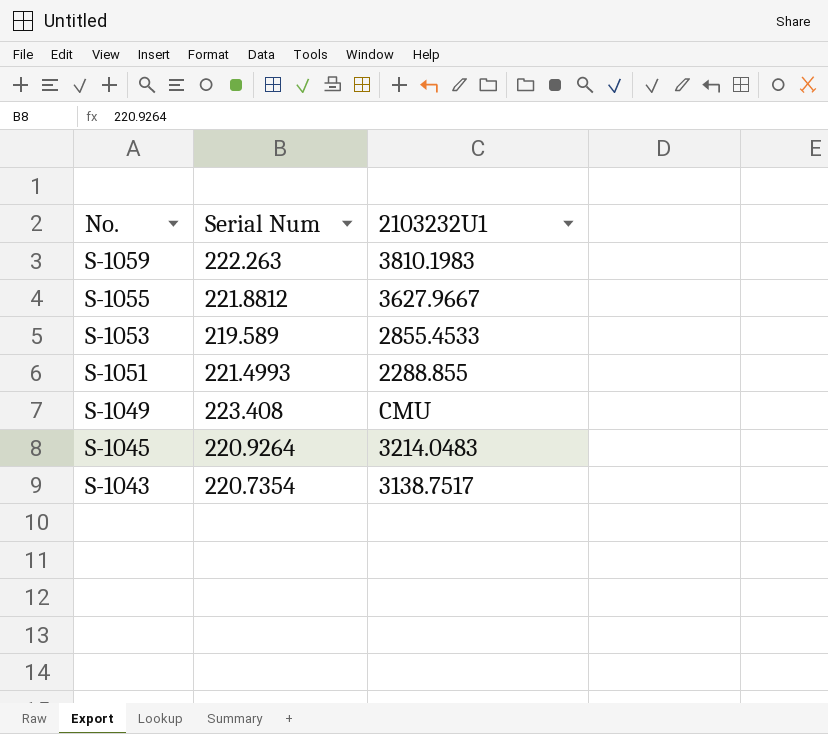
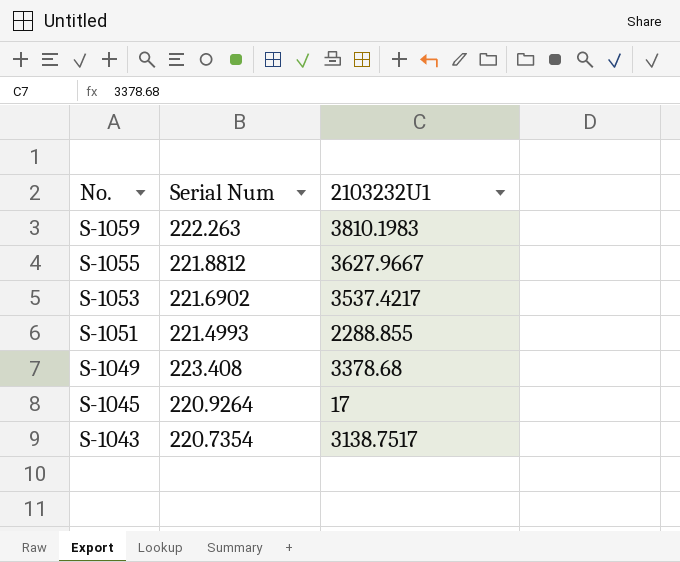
S-1053 | Serial Num: 219.589 -> 221.6902
S-1053 | 2103232U1: 2855.4533 -> 3537.4217
S-1049 | 2103232U1: CMU -> 3378.68
S-1045 | 2103232U1: 3214.0483 -> 17

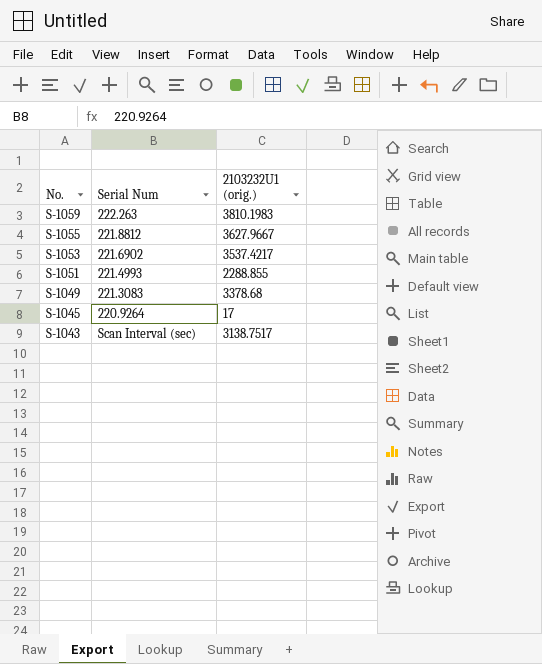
column name: 2103232U1 -> 2103232U1 (orig.)
S-1049 | Serial Num: 223.408 -> 221.3083
S-1043 | Serial Num: 220.7354 -> Scan Interval (sec)

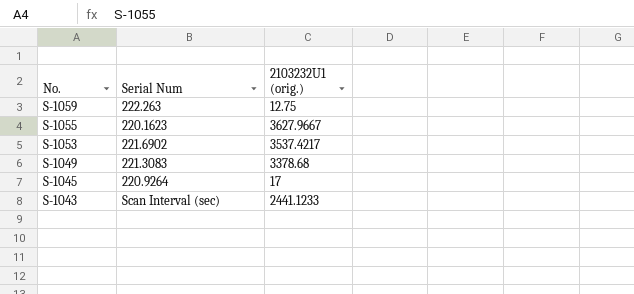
row S-1051: 221.4993 | 2288.855 -> none
S-1059 | 2103232U1 (orig.): 3810.1983 -> 12.75
S-1055 | Serial Num: 221.8812 -> 220.1623
S-1043 | 2103232U1 (orig.): 3138.7517 -> 2441.1233

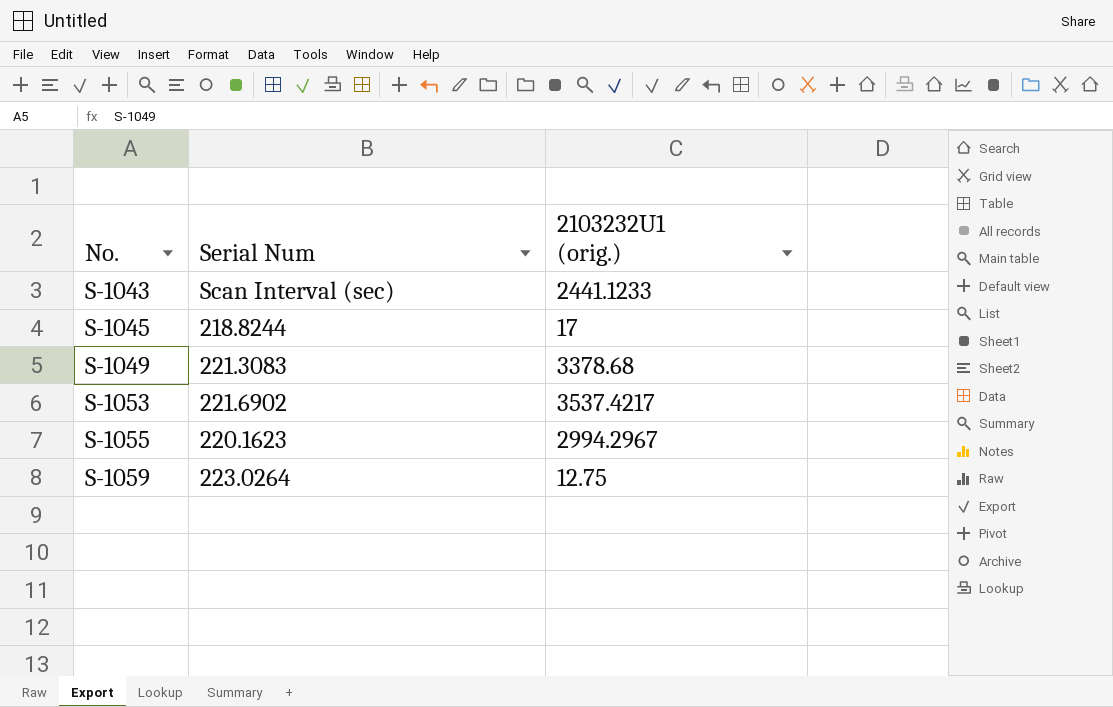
row order: No. descending -> No. ascending
S-1045 | Serial Num: 220.9264 -> 218.8244
S-1055 | 2103232U1 (orig.): 3627.9667 -> 2994.2967
S-1059 | Serial Num: 222.263 -> 223.0264

